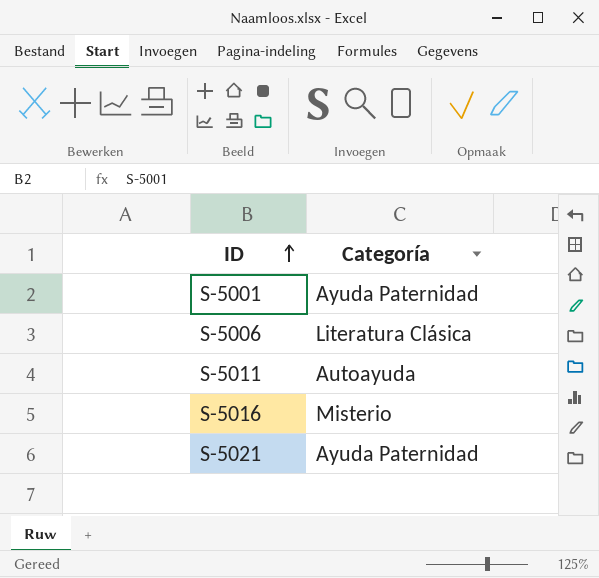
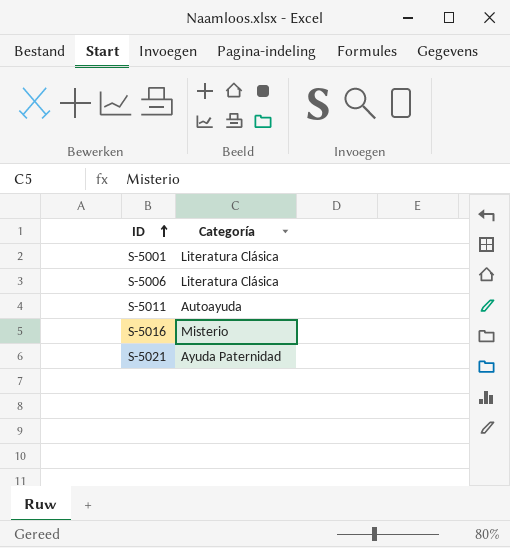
S-5001 | Categoría: Ayuda Paternidad -> Literatura Clásica

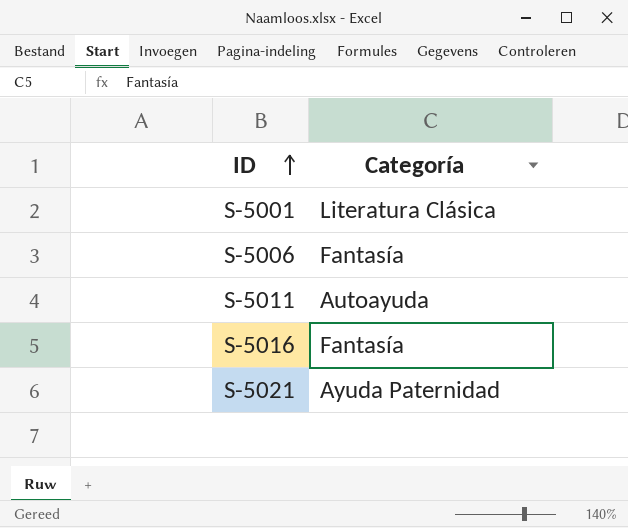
S-5006 | Categoría: Literatura Clásica -> Fantasía
S-5016 | Categoría: Misterio -> Fantasía

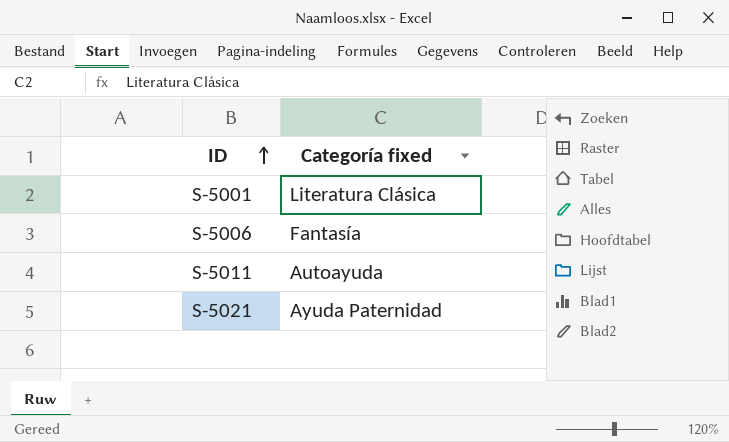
column name: Categoría -> Categoría fixed
row S-5016: Fantasía -> none

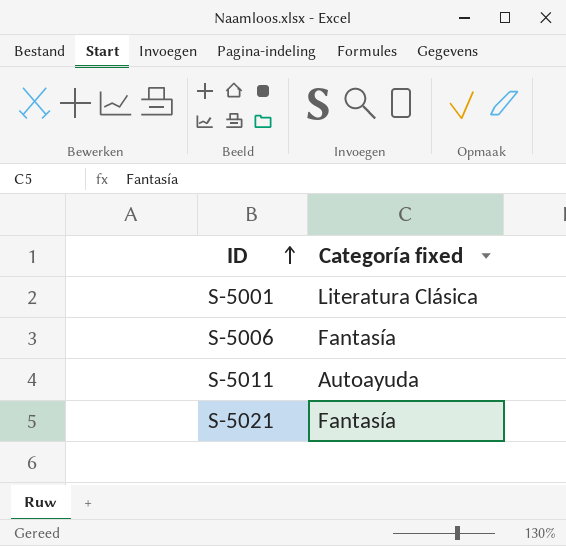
S-5021 | Categoría fixed: Ayuda Paternidad -> Fantasía

